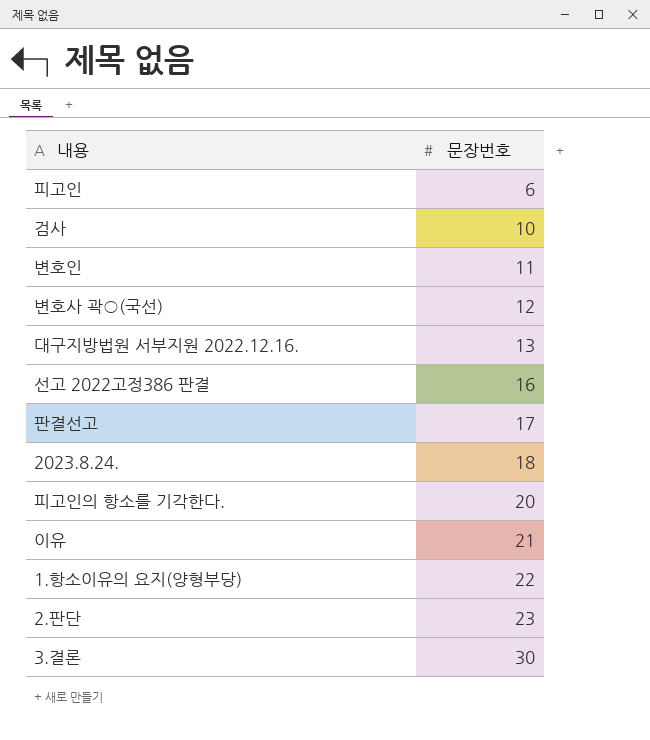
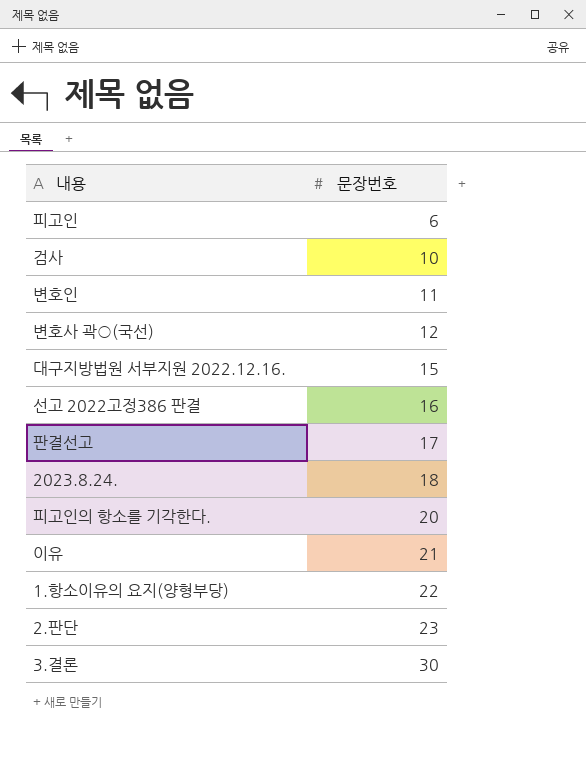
대구지방법원 서부지원 2022.12.16. | 문장번호: 13 -> 15

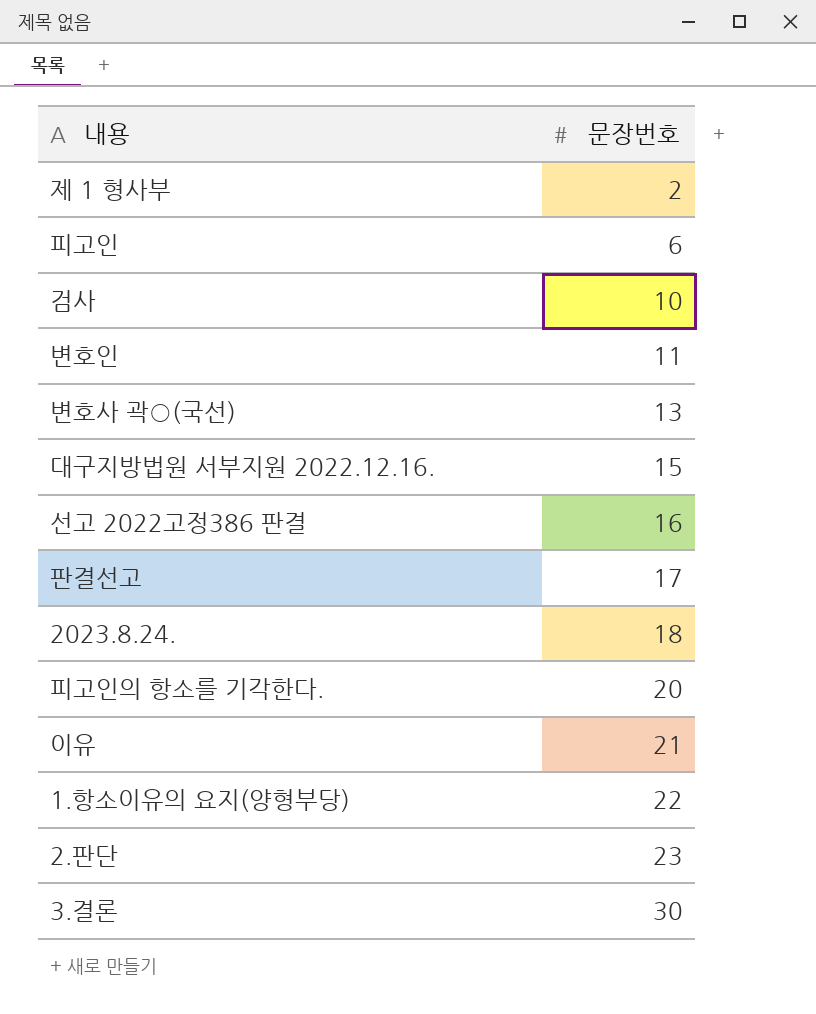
row 제 1 형사부: none -> 2
변호사 곽○(국선) | 문장번호: 12 -> 13

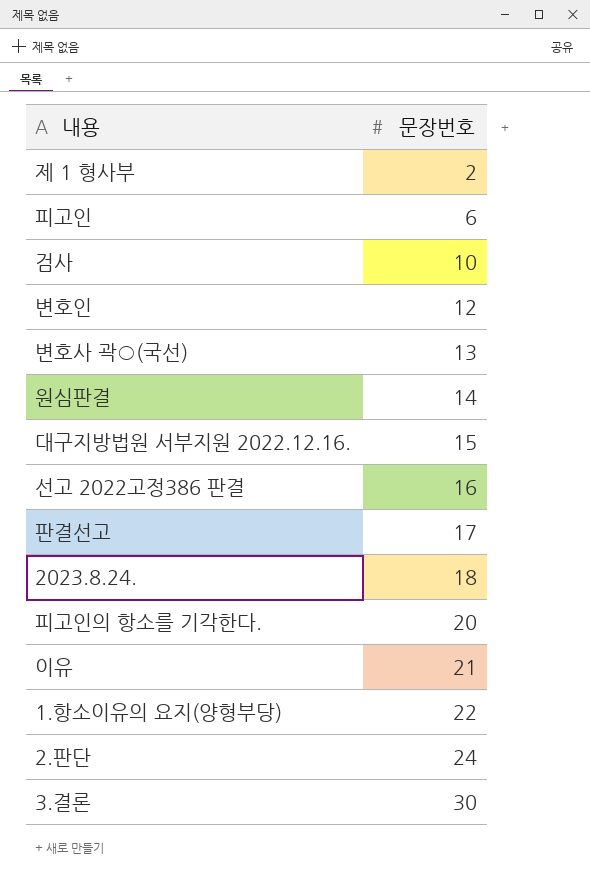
변호인 | 문장번호: 11 -> 12
row 원심판결: none -> 14
2.판단 | 문장번호: 23 -> 24

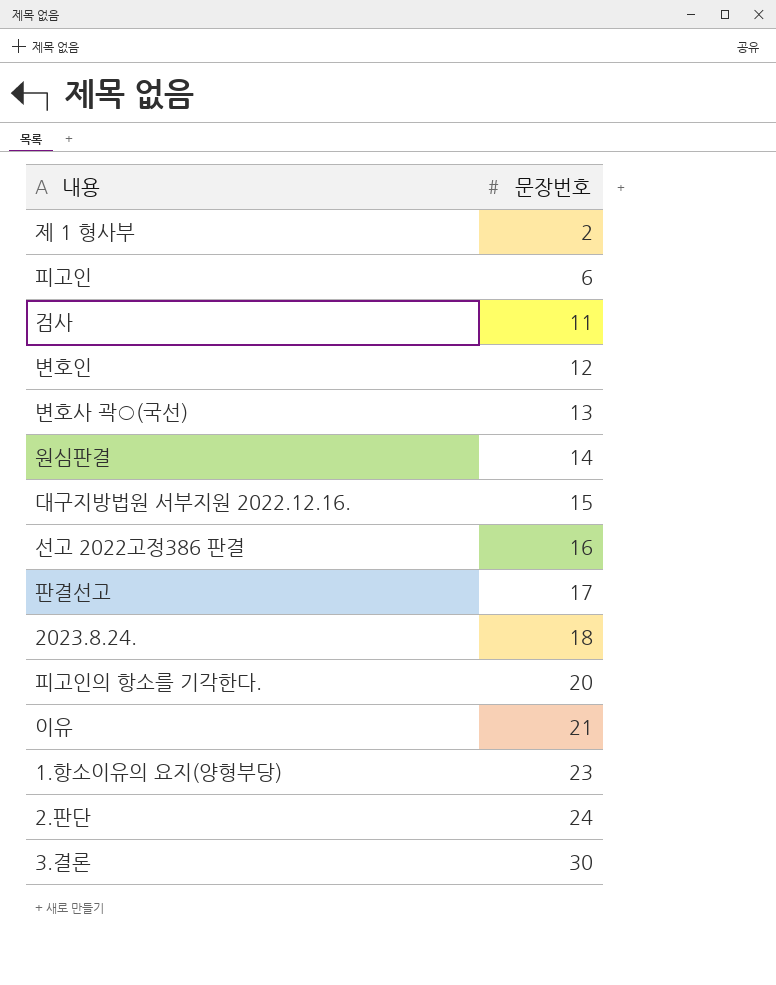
검사 | 문장번호: 10 -> 11
1.항소이유의 요지(양형부당) | 문장번호: 22 -> 23

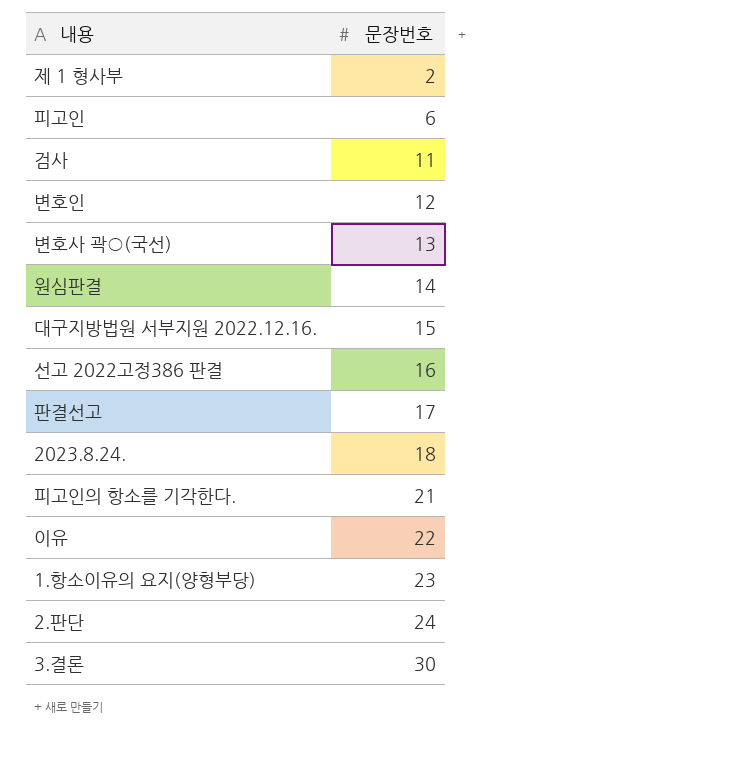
피고인의 항소를 기각한다. | 문장번호: 20 -> 21
이유 | 문장번호: 21 -> 22

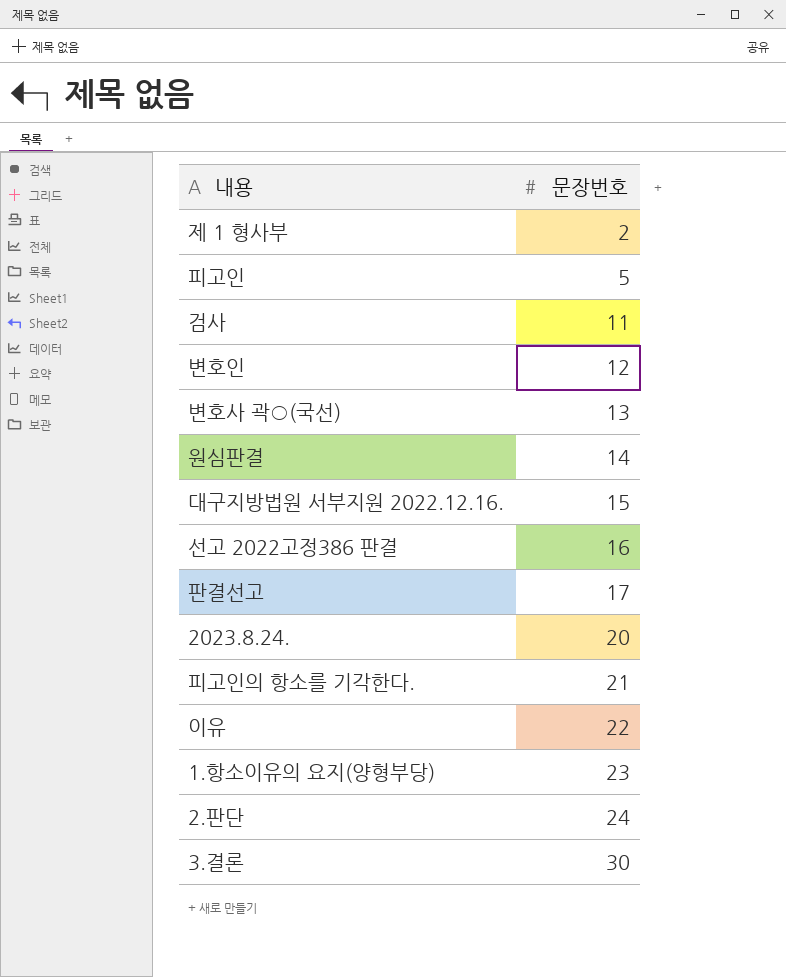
피고인 | 문장번호: 6 -> 5
2023.8.24. | 문장번호: 18 -> 20

